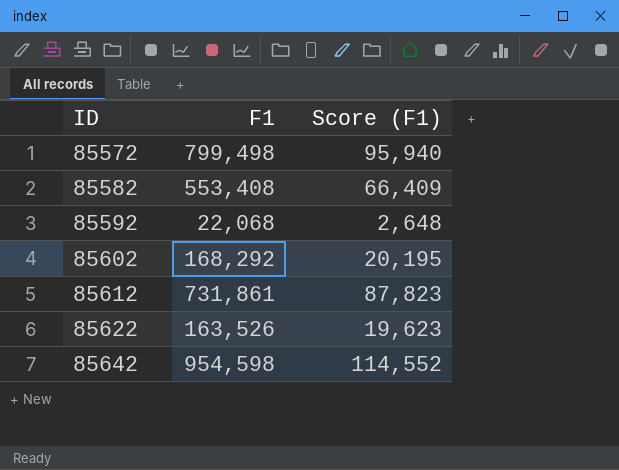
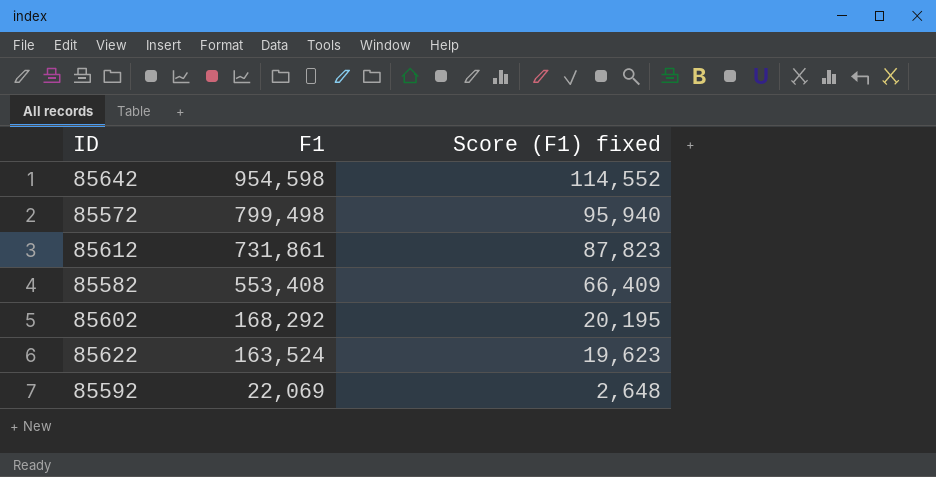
row order: ID ascending -> F1 descending
column name: Score (F1) -> Score (F1) fixed
85622 | F1: 163,526 -> 163,524
85592 | F1: 22,068 -> 22,069

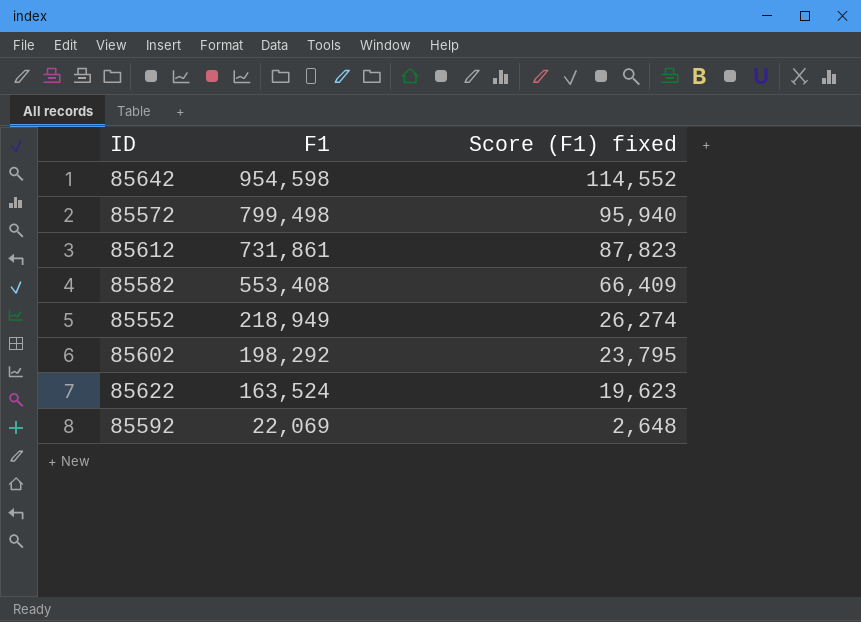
row 85552: none -> 218,949 | 26,274
85602 | F1: 168,292 -> 198,292
85602 | Score (F1) fixed: 20,195 -> 23,795

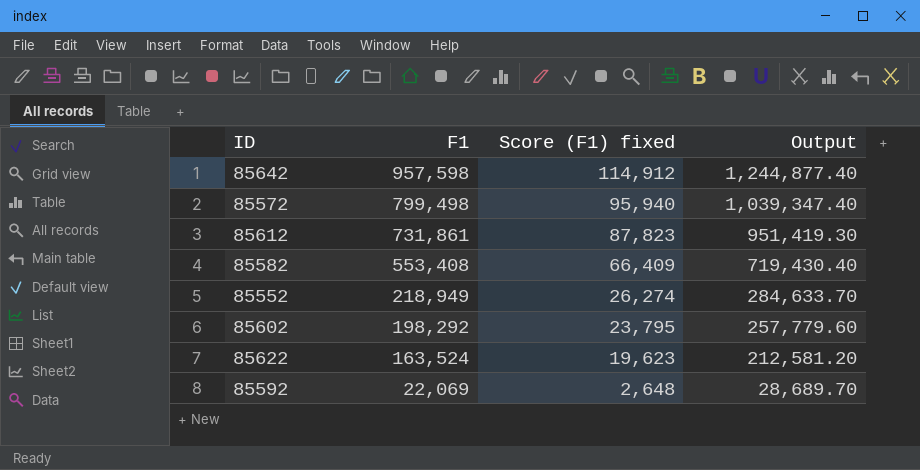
column Output | formula: none -> [F1] * 1.3
85642 | F1: 954,598 -> 957,598
85642 | Score (F1) fixed: 114,552 -> 114,912

